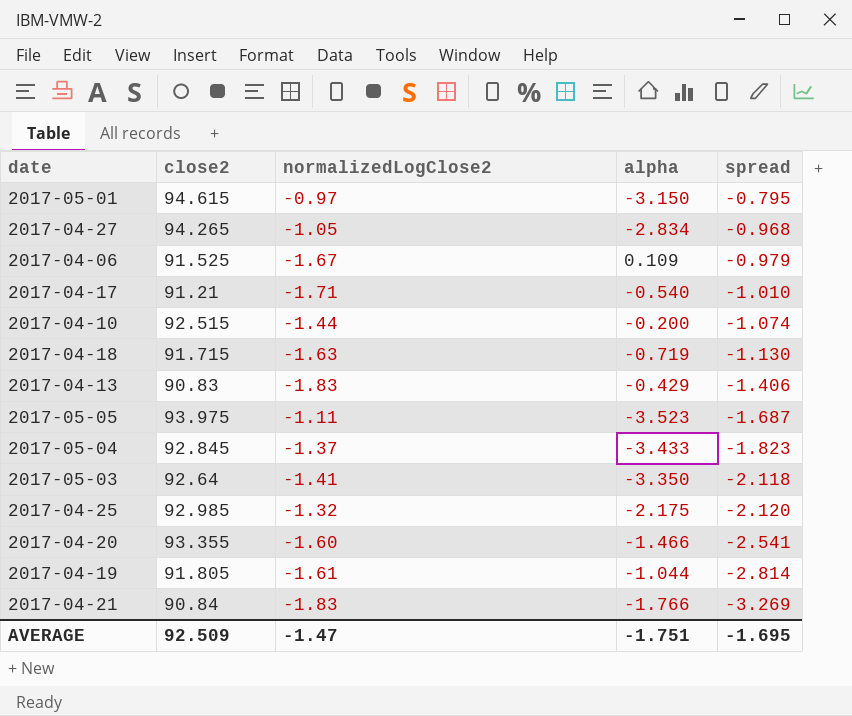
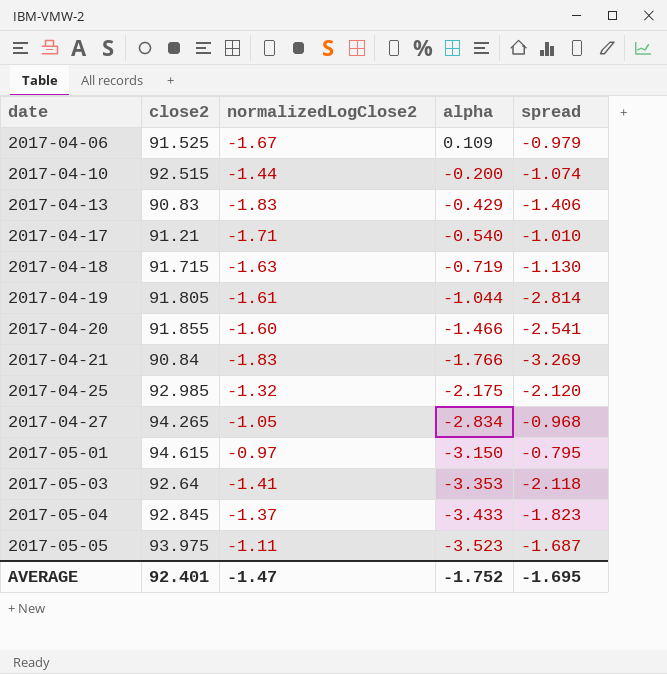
row order: spread descending -> date ascending
2017-04-20 | close2: 93.355 -> 91.855
2017-05-03 | alpha: -3.350 -> -3.353
AVERAGE | close2: 92.509 -> 92.401
AVERAGE | alpha: -1.751 -> -1.752

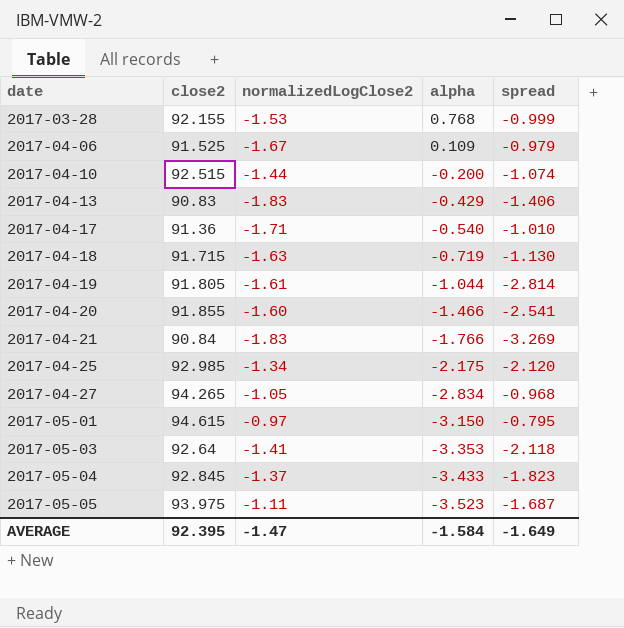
row 2017-03-28: none -> 92.155 | -1.53 | 0.768 | -0.999
2017-04-17 | close2: 91.21 -> 91.36
2017-04-25 | normalizedLogClose2: -1.32 -> -1.34
AVERAGE | close2: 92.401 -> 92.395
AVERAGE | alpha: -1.752 -> -1.584
AVERAGE | spread: -1.695 -> -1.649

